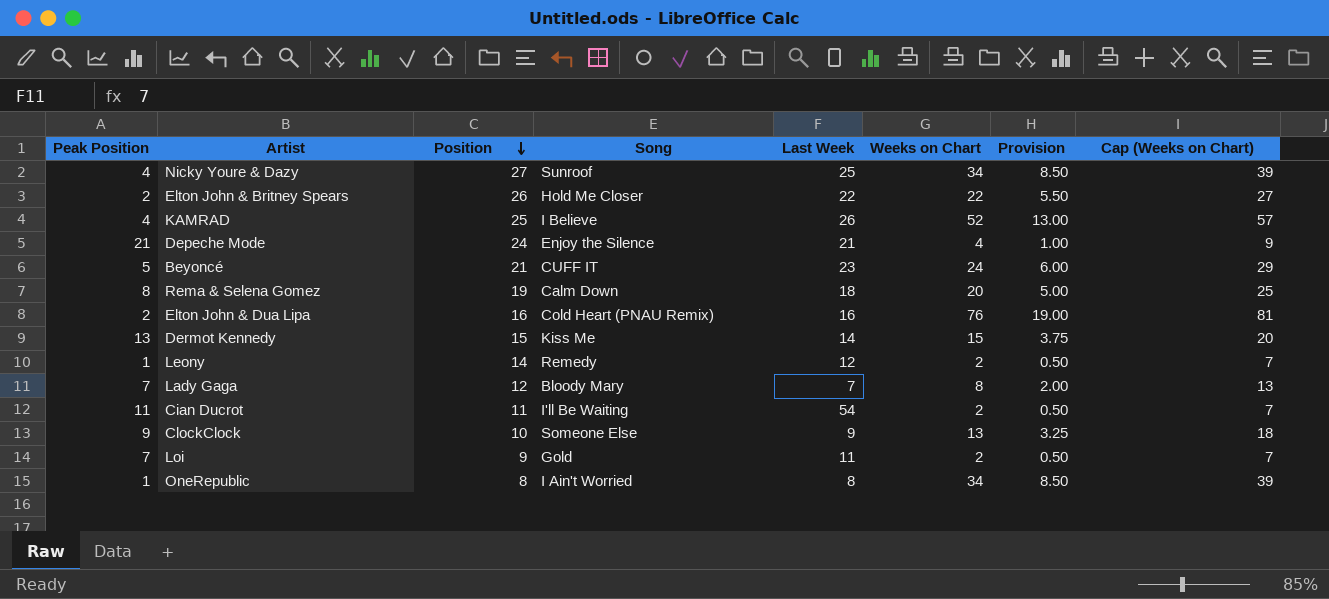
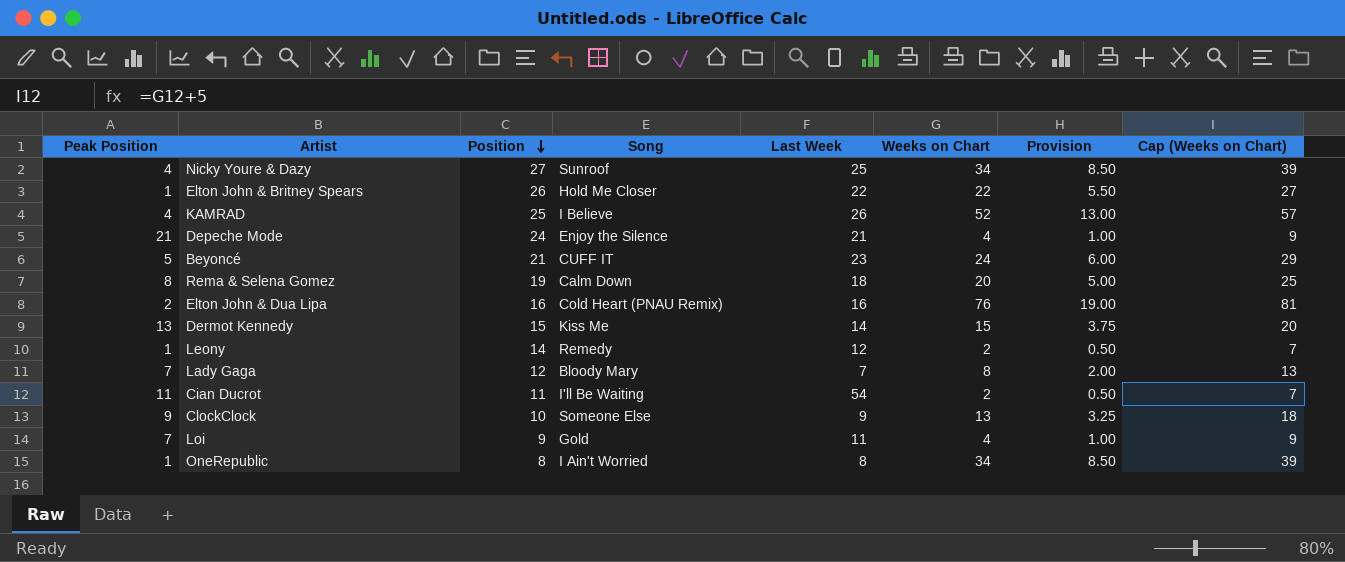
Elton John & Britney Spears | Peak Position: 2 -> 1
Loi | Weeks on Chart: 2 -> 4
Loi | Provision: 0.50 -> 1.00
Loi | Cap (Weeks on Chart): 7 -> 9

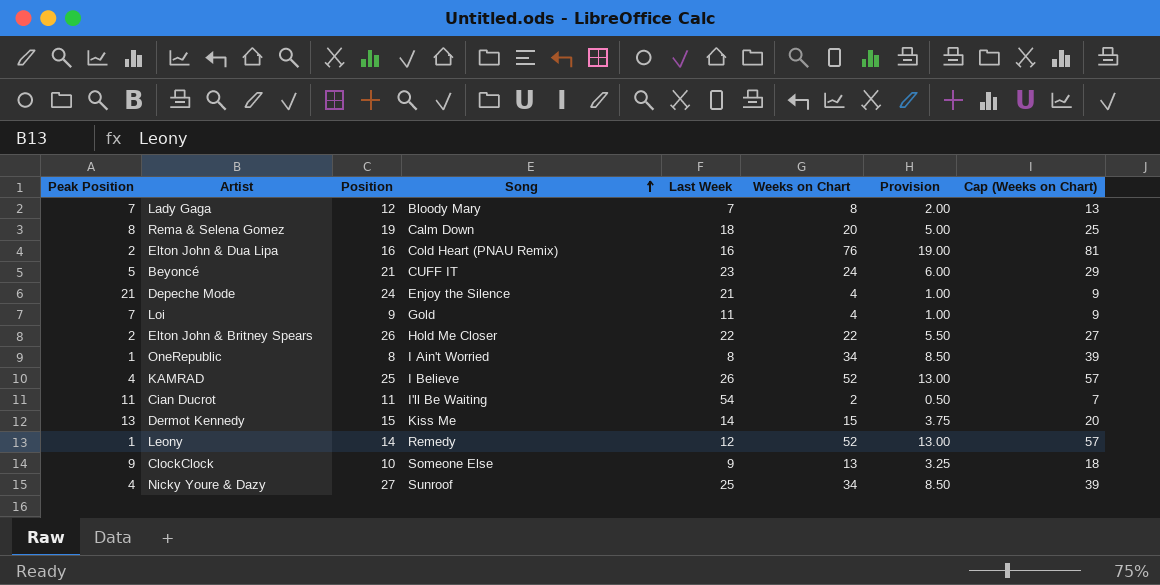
row order: Position descending -> Song ascending
Elton John & Britney Spears | Peak Position: 1 -> 2
Leony | Weeks on Chart: 2 -> 52
Leony | Provision: 0.50 -> 13.00
Leony | Cap (Weeks on Chart): 7 -> 57

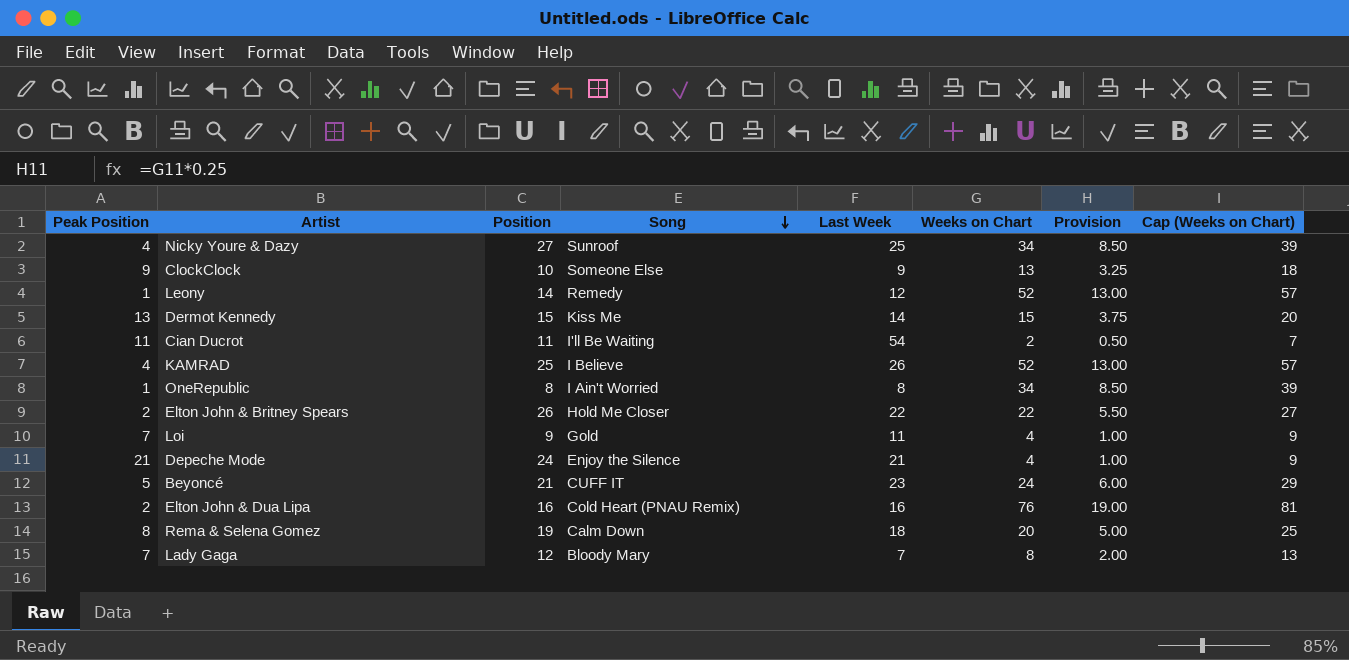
row order: Song ascending -> Song descending

